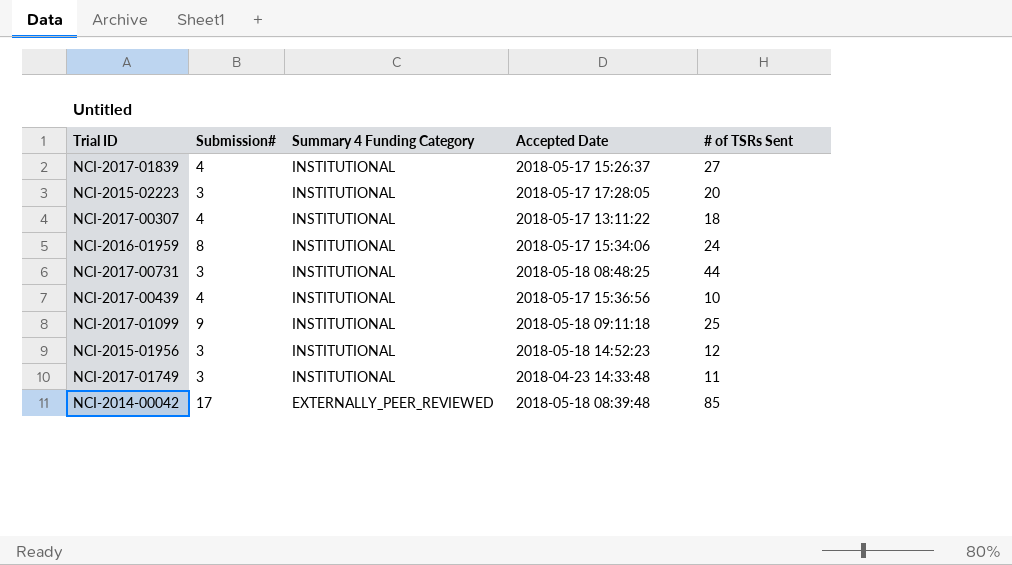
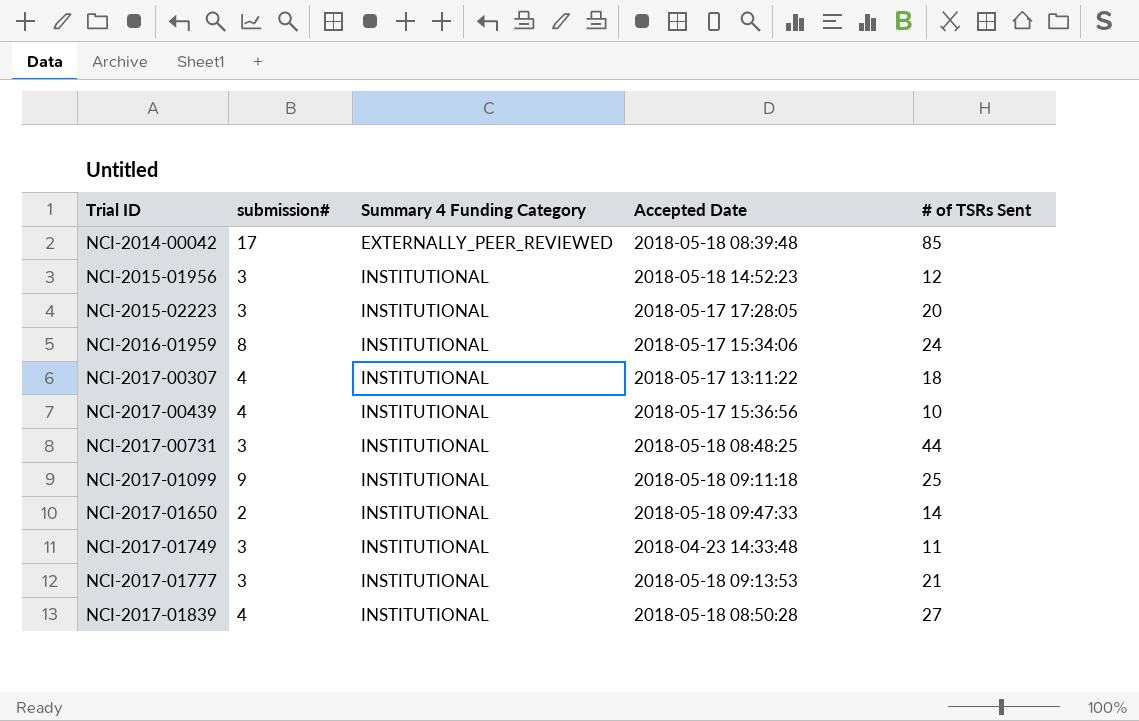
row order: Summary 4 Funding Category descending -> Trial ID ascending
column name: Submission# -> submission#
row NCI-2017-01650: none -> 2 | INSTITUTIONAL | 2018-05-18 09:47:33 | 14
row NCI-2017-01777: none -> 3 | INSTITUTIONAL | 2018-05-18 09:13:53 | 21
NCI-2017-01839 | Accepted Date: 2018-05-17 15:26:37 -> 2018-05-18 08:50:28

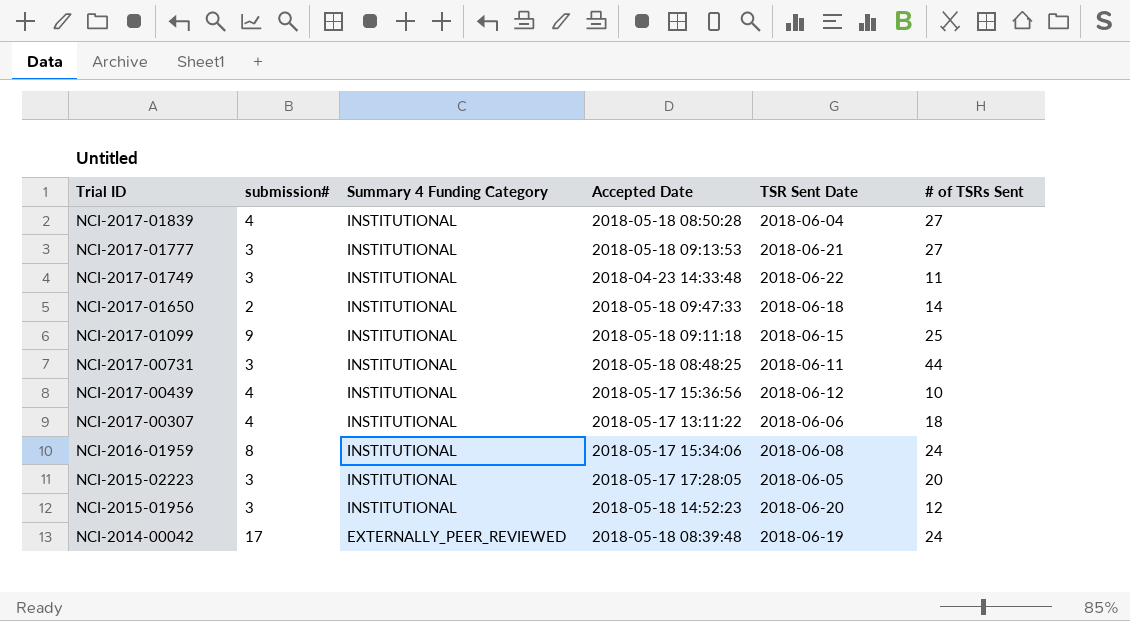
row order: Trial ID ascending -> Trial ID descending
column TSR Sent Date | position: none -> 5
NCI-2017-01777 | # of TSRs Sent: 21 -> 27
NCI-2014-00042 | # of TSRs Sent: 85 -> 24

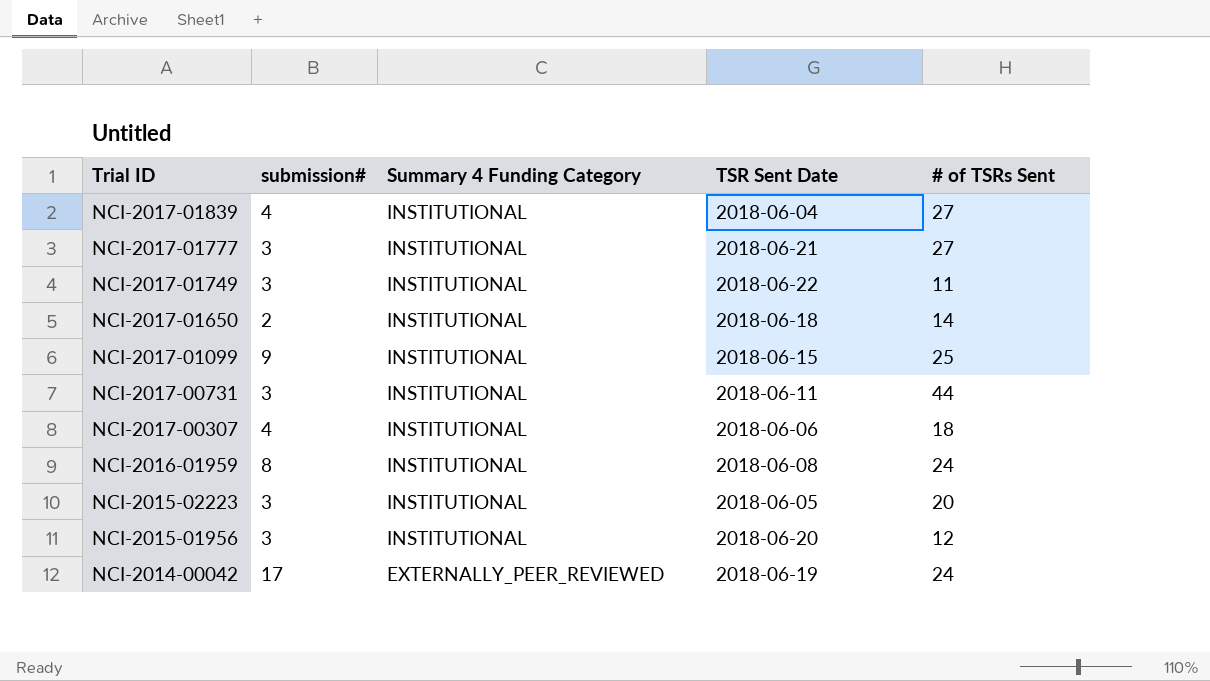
column Accepted Date | position: 4 -> none
row NCI-2017-00439: 4 | INSTITUTIONAL | 2018-05-17 15:36:56 | 2018-06-12 | 10 -> none

